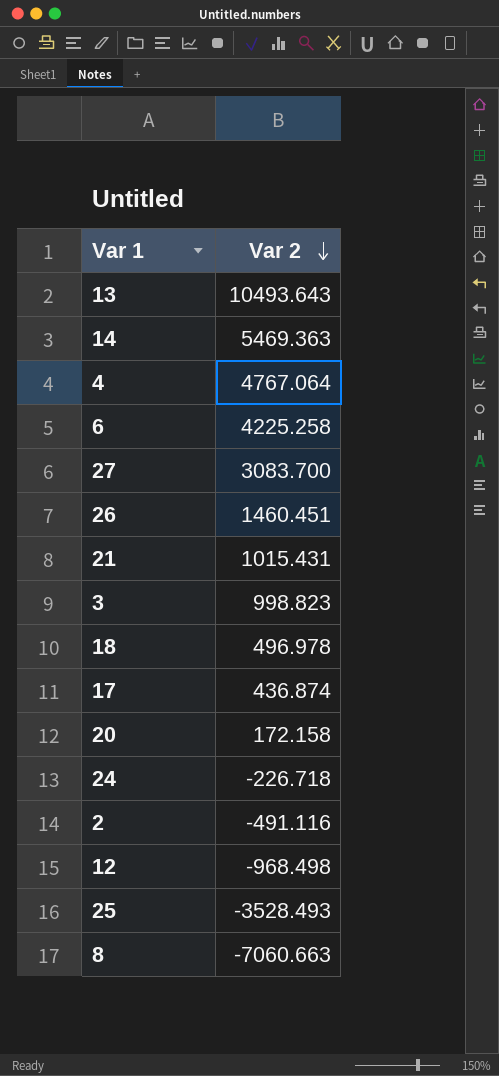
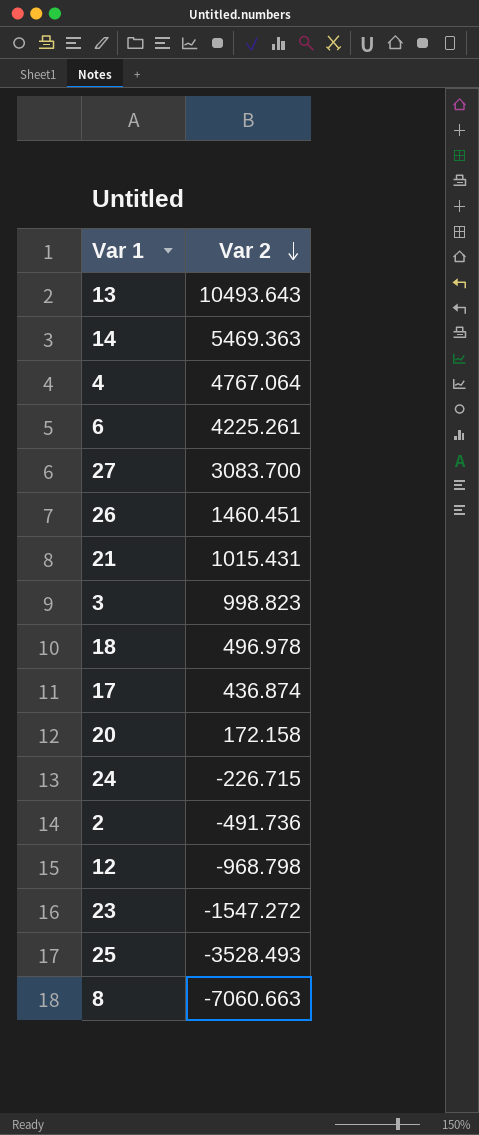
6 | Var 2: 4225.258 -> 4225.261
24 | Var 2: -226.718 -> -226.715
2 | Var 2: -491.116 -> -491.736
12 | Var 2: -968.498 -> -968.798
row 23: none -> -1547.272

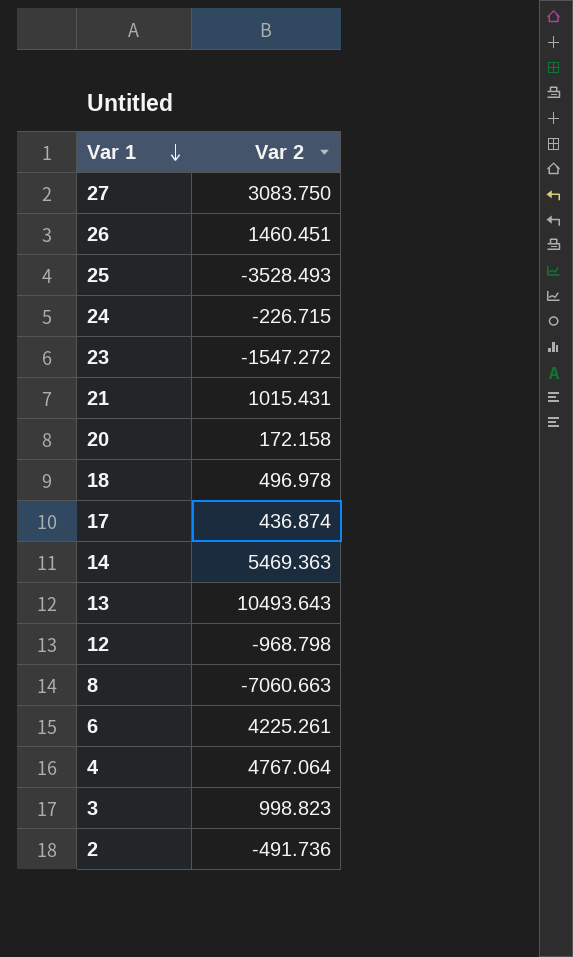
row order: Var 2 descending -> Var 1 descending
27 | Var 2: 3083.700 -> 3083.750

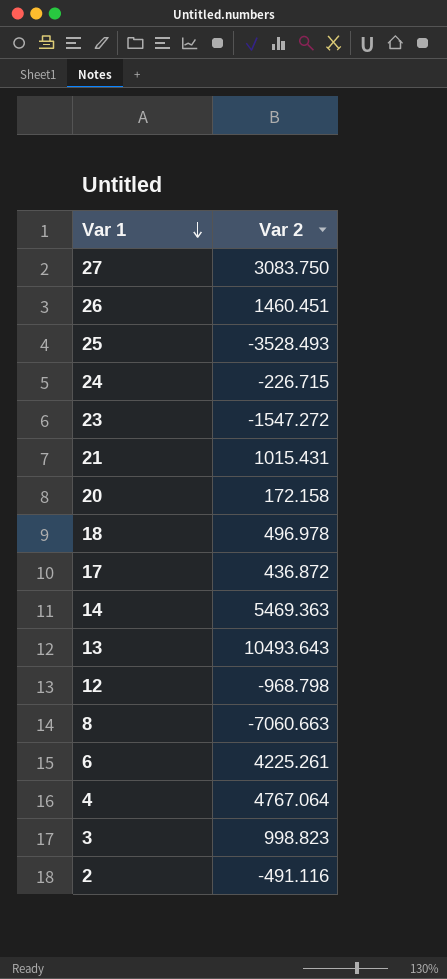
17 | Var 2: 436.874 -> 436.872
2 | Var 2: -491.736 -> -491.116

